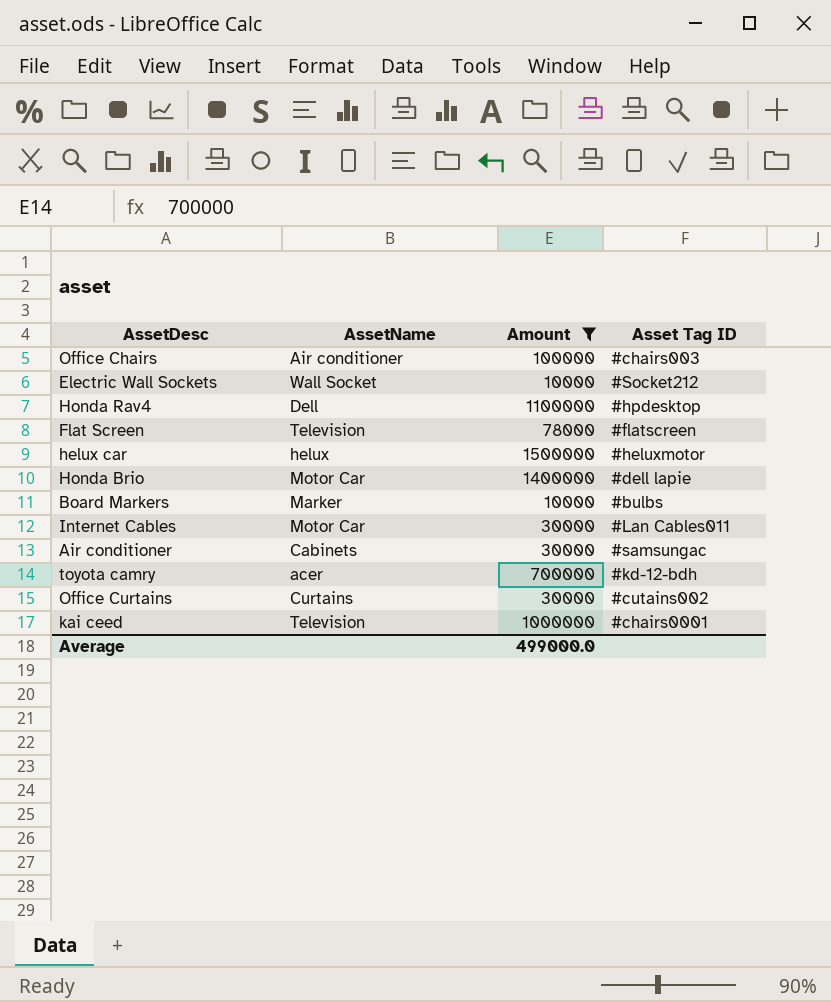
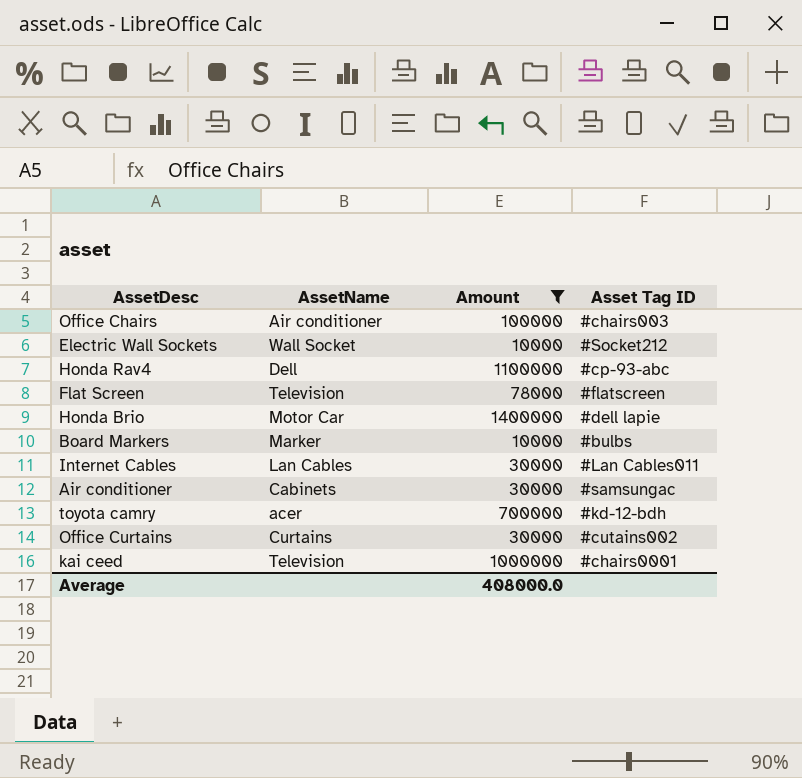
row helux car: helux | 1500000 | #heluxmotor -> none
Honda Rav4 | Asset Tag ID: #hpdesktop -> #cp-93-abc
Internet Cables | AssetName: Motor Car -> Lan Cables
Average | Amount: 499000.0 -> 408000.0

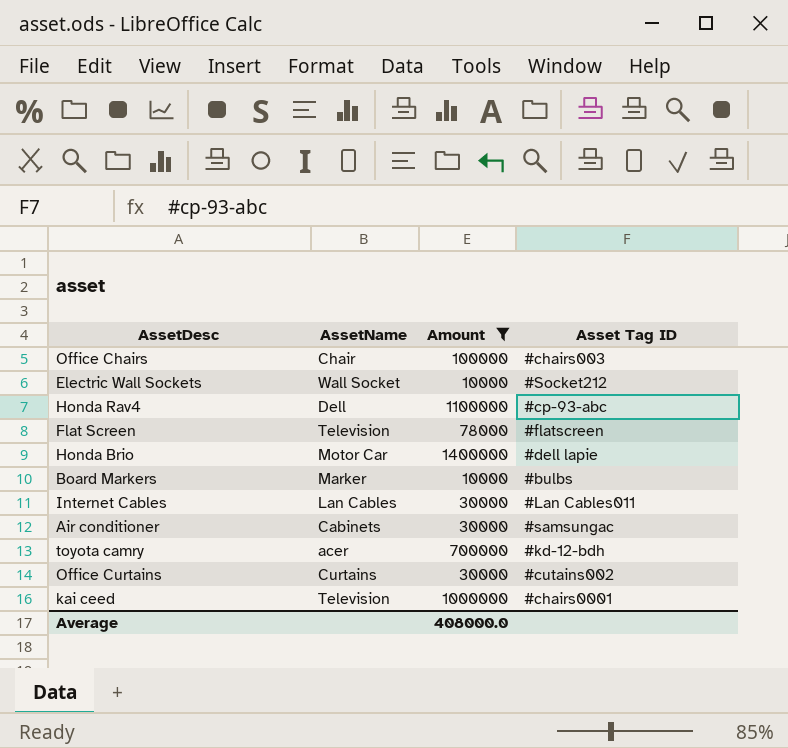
Office Chairs | AssetName: Air conditioner -> Chair

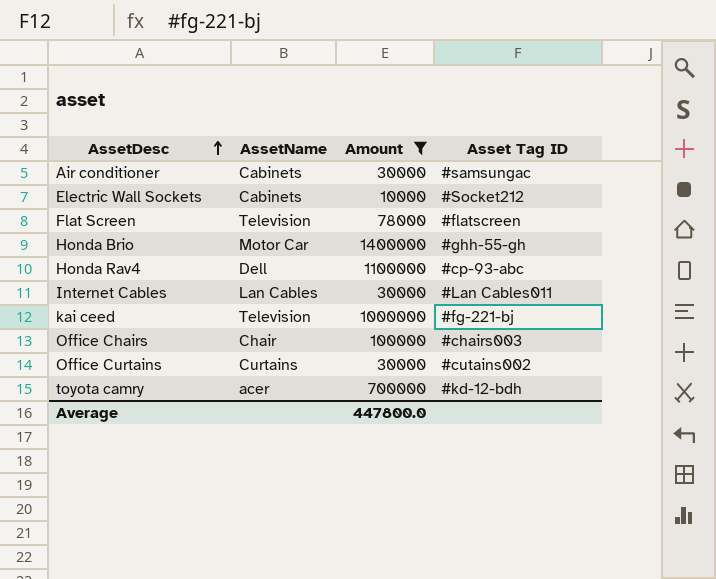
row order: none -> AssetDesc ascending
row Board Markers: Marker | 10000 | #bulbs -> none
Electric Wall Sockets | AssetName: Wall Socket -> Cabinets
Honda Brio | Asset Tag ID: #dell lapie -> #ghh-55-gh
kai ceed | Asset Tag ID: #chairs0001 -> #fg-221-bj
Average | Amount: 408000.0 -> 447800.0

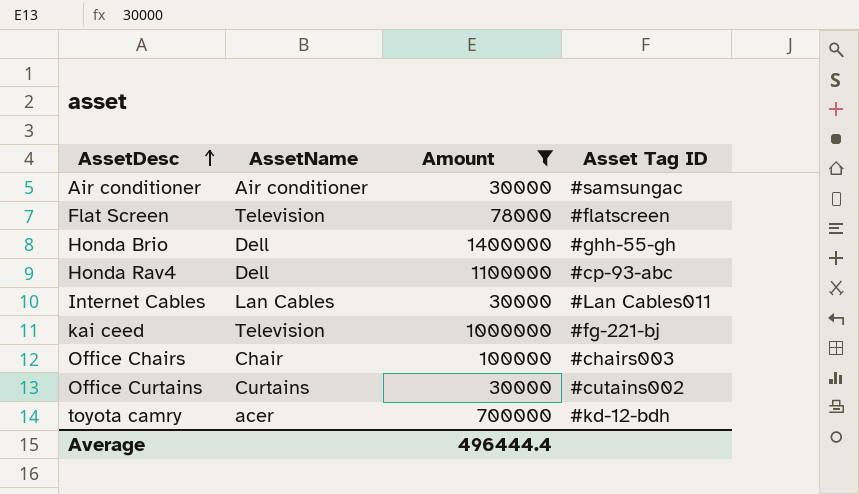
row Electric Wall Sockets: Cabinets | 10000 | #Socket212 -> none
Air conditioner | AssetName: Cabinets -> Air conditioner
Honda Brio | AssetName: Motor Car -> Dell
Average | Amount: 447800.0 -> 496444.4

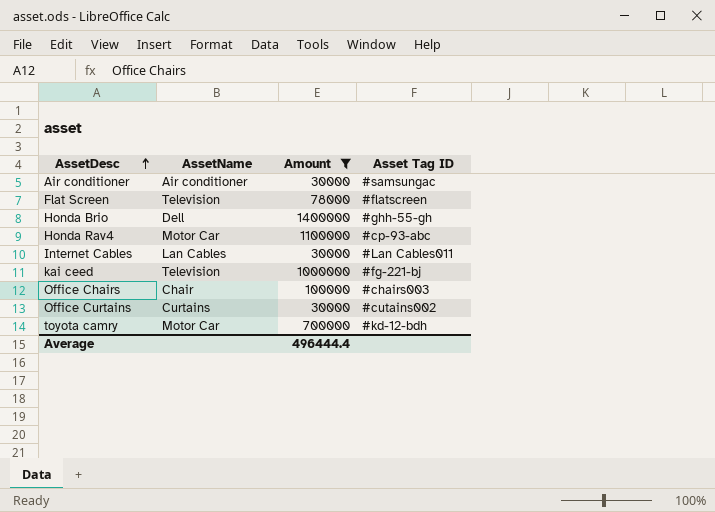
Honda Rav4 | AssetName: Dell -> Motor Car
toyota camry | AssetName: acer -> Motor Car

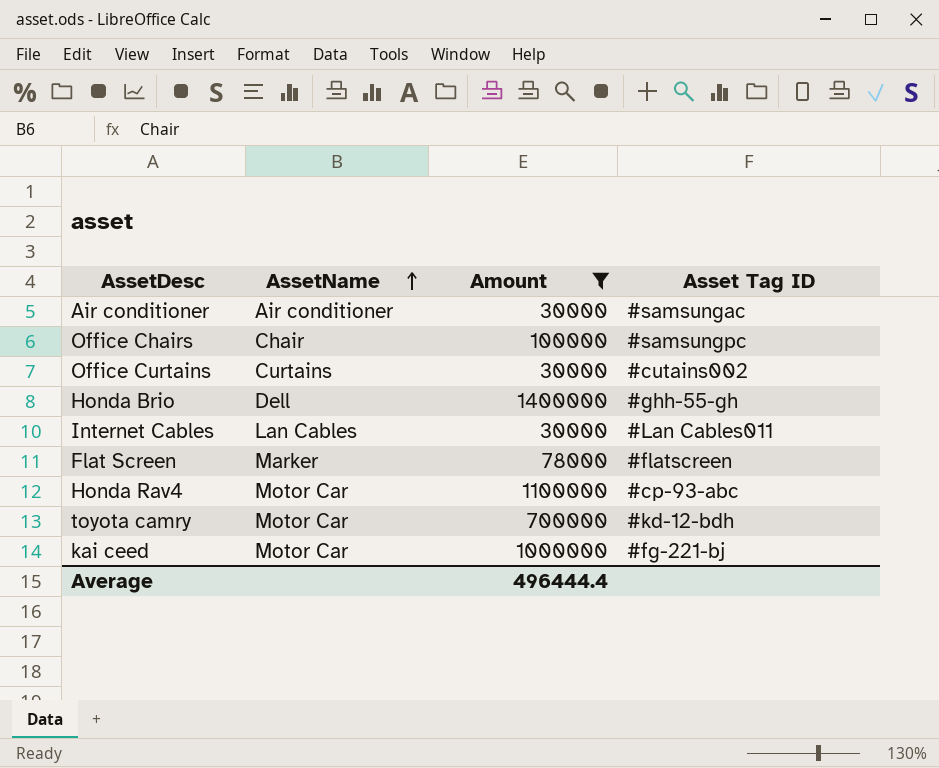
row order: AssetDesc ascending -> AssetName ascending
Office Chairs | Asset Tag ID: #chairs003 -> #samsungpc
Flat Screen | AssetName: Television -> Marker
kai ceed | AssetName: Television -> Motor Car

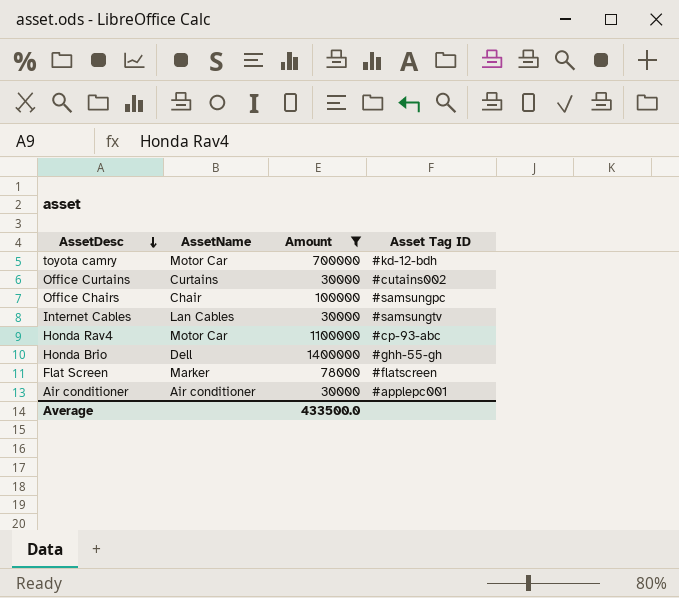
row order: AssetName ascending -> AssetDesc descending
row kai ceed: Motor Car | 1000000 | #fg-221-bj -> none
Internet Cables | Asset Tag ID: #Lan Cables011 -> #samsungtv
Air conditioner | Asset Tag ID: #samsungac -> #applepc001
Average | Amount: 496444.4 -> 433500.0

